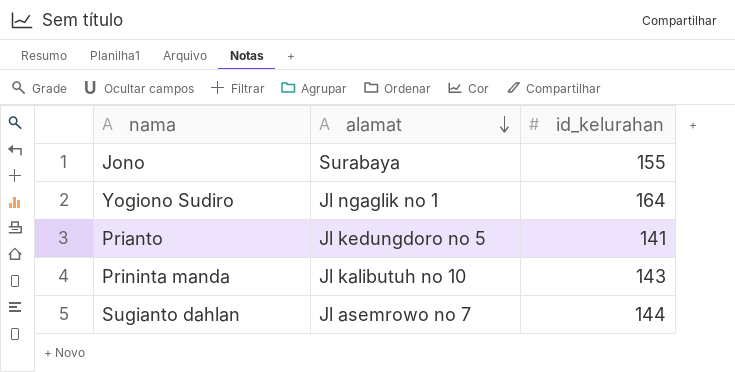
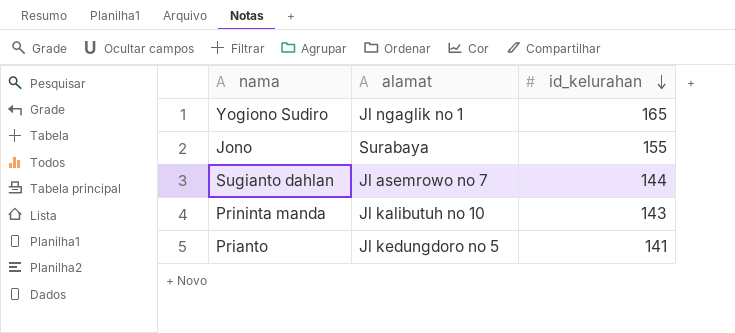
row order: alamat descending -> id_kelurahan descending
Yogiono Sudiro | id_kelurahan: 164 -> 165

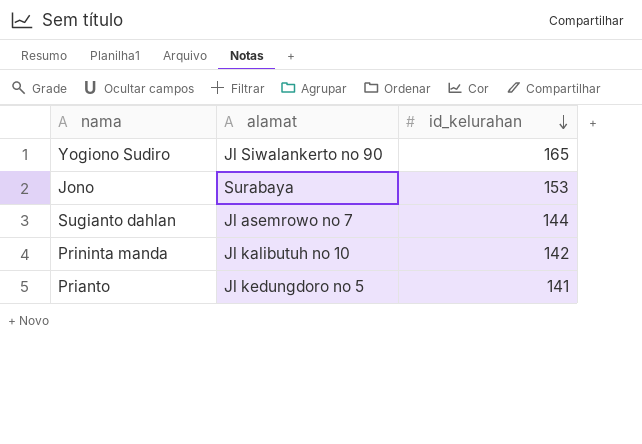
Yogiono Sudiro | alamat: Jl ngaglik no 1 -> Jl Siwalankerto no 90
Jono | id_kelurahan: 155 -> 153
Prininta manda | id_kelurahan: 143 -> 142

